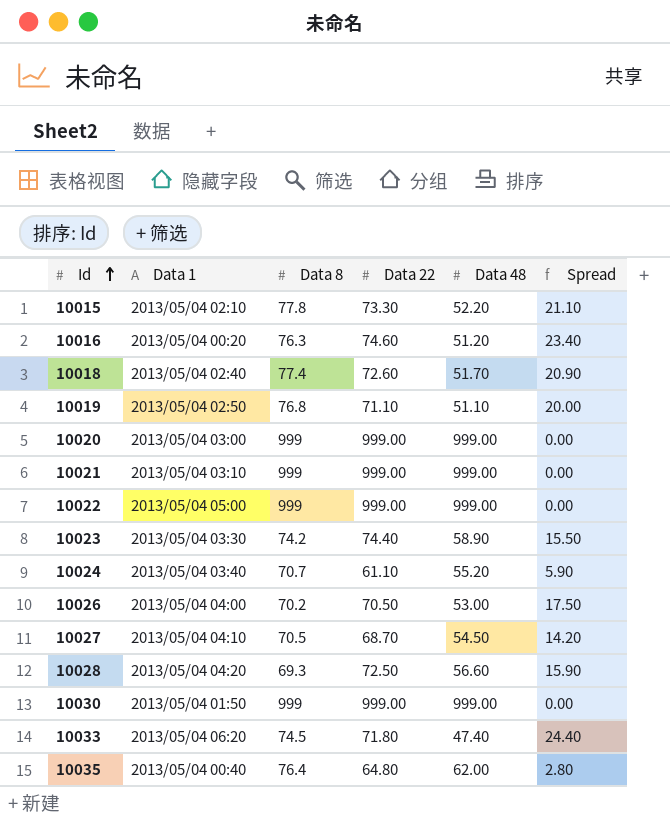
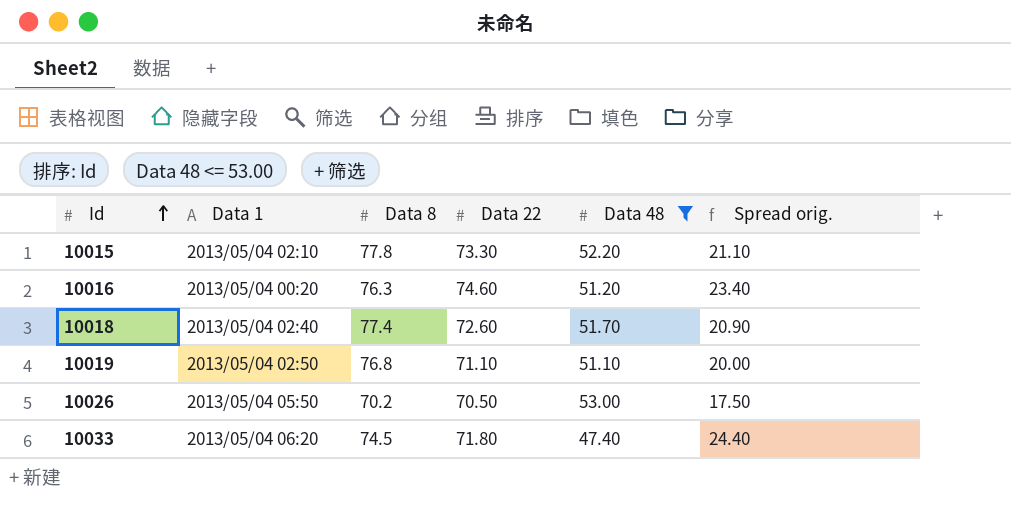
filter: none -> Data 48 <= 53.00
column name: Spread -> Spread orig.
10026 | Data 1: 2013/05/04 04:00 -> 2013/05/04 05:50

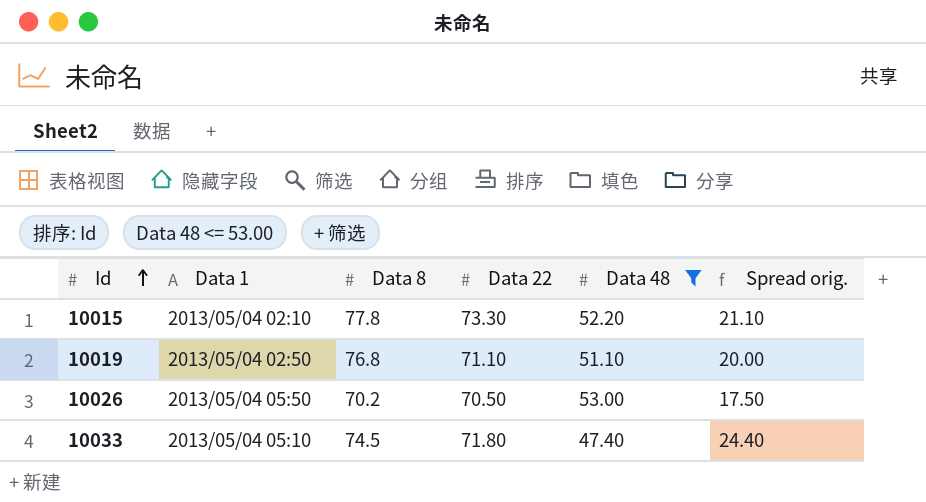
row 10016: 2013/05/04 00:20 | 76.3 | 74.60 | 51.20 | 23.40 -> none
row 10018: 2013/05/04 02:40 | 77.4 | 72.60 | 51.70 | 20.90 -> none
10033 | Data 1: 2013/05/04 06:20 -> 2013/05/04 05:10

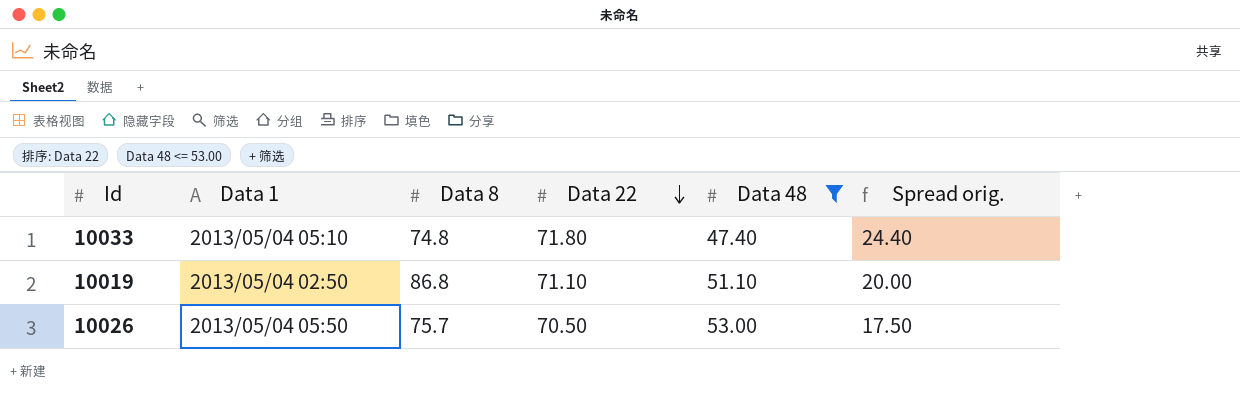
row order: Id ascending -> Data 22 descending
row 10015: 2013/05/04 02:10 | 77.8 | 73.30 | 52.20 | 21.10 -> none
10033 | Data 8: 74.5 -> 74.8
10019 | Data 8: 76.8 -> 86.8
10026 | Data 8: 70.2 -> 75.7

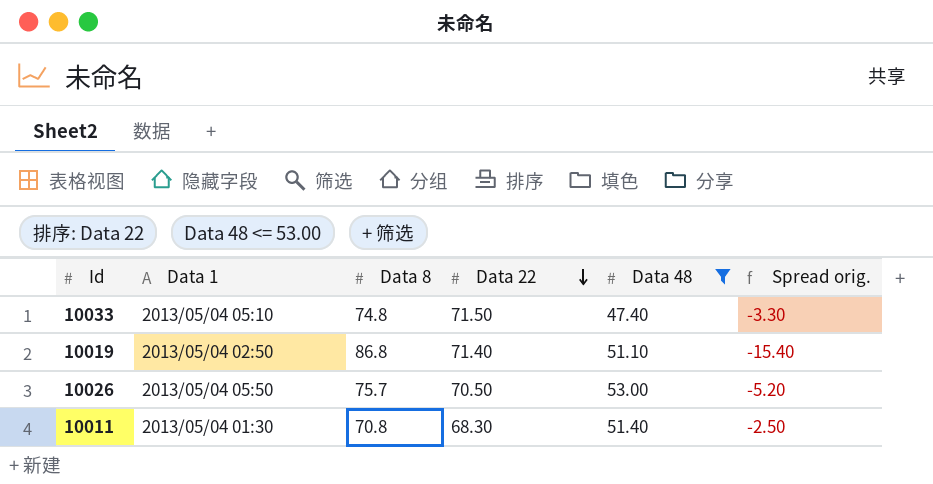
column Spread orig. | formula: [Data 22] - [Data 48] -> [Data 22] - [Data 8]
10033 | Data 22: 71.80 -> 71.50
10019 | Data 22: 71.10 -> 71.40
row 10011: none -> 2013/05/04 01:30 | 70.8 | 68.30 | 51.40 | -2.50

